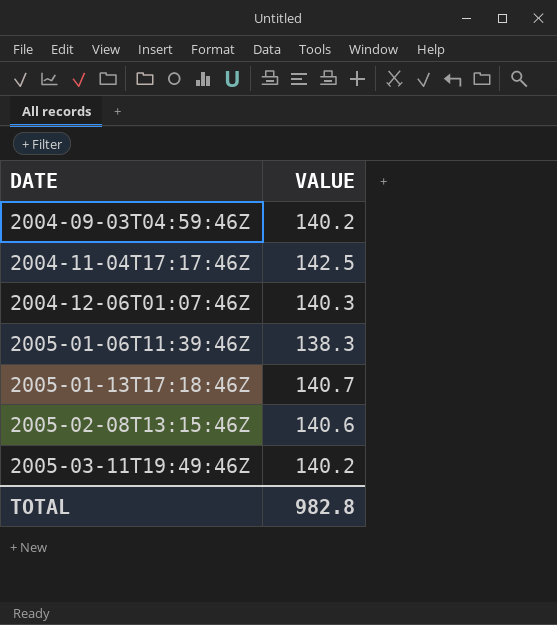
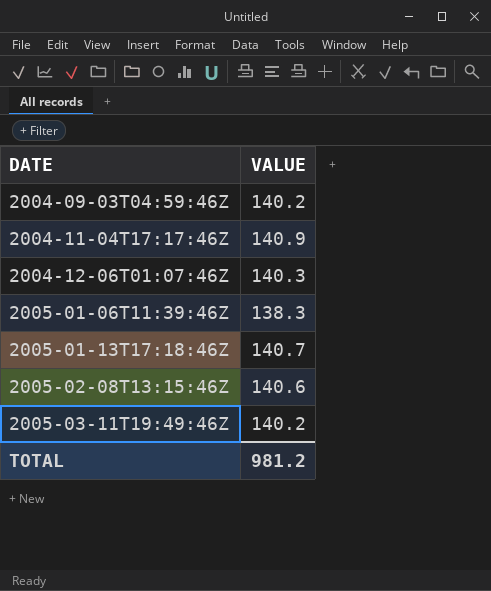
2004-11-04T17:17:46Z | VALUE: 142.5 -> 140.9
TOTAL | VALUE: 982.8 -> 981.2

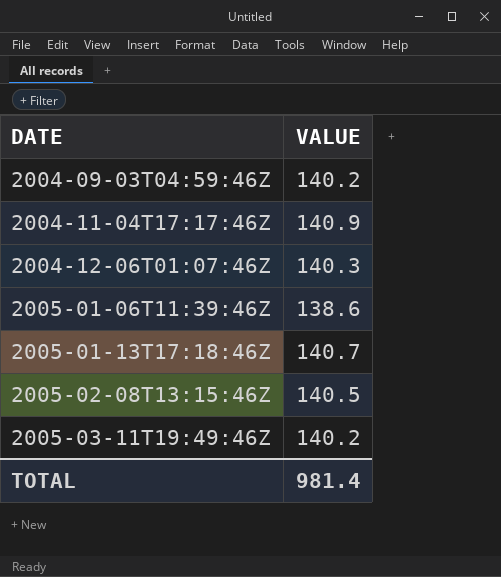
2005-01-06T11:39:46Z | VALUE: 138.3 -> 138.6
2005-02-08T13:15:46Z | VALUE: 140.6 -> 140.5
TOTAL | VALUE: 981.2 -> 981.4

